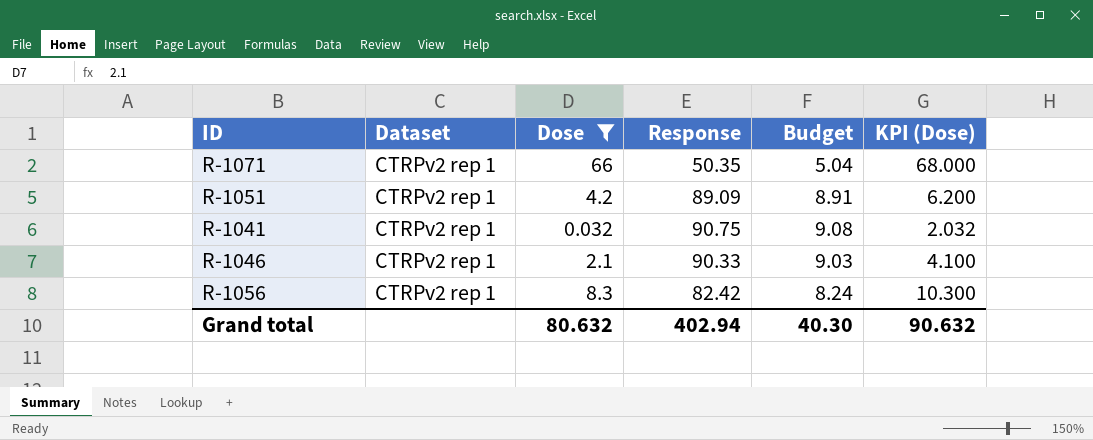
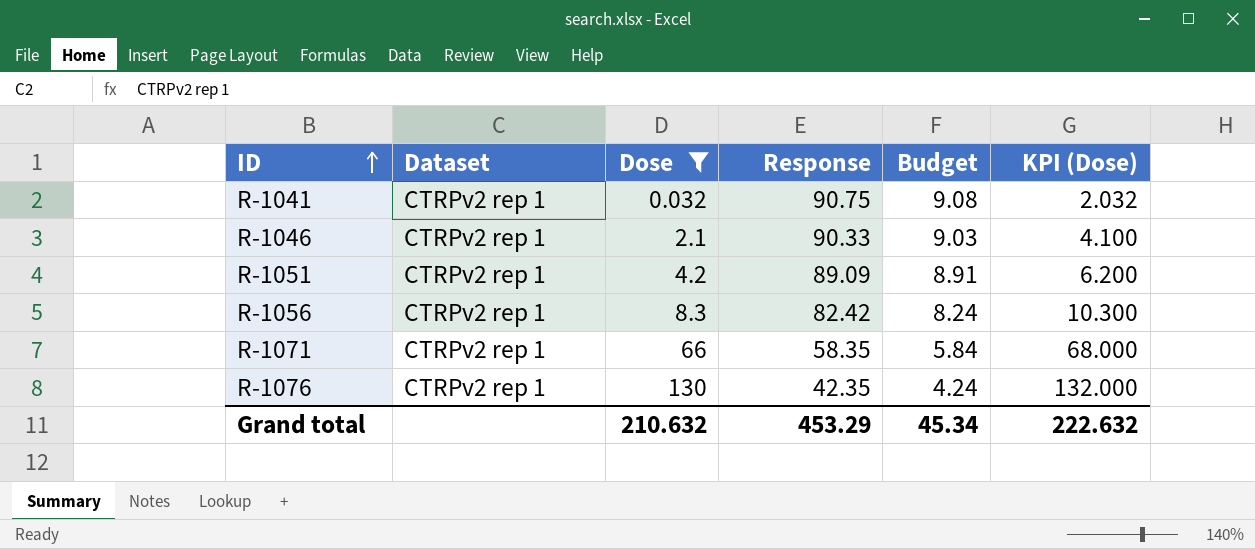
row order: none -> ID ascending
R-1071 | Response: 50.35 -> 58.35
R-1071 | Budget: 5.04 -> 5.84
row R-1076: none -> CTRPv2 rep 1 | 130 | 42.35 | 4.24 | 132.000
Grand total | Dose: 80.632 -> 210.632
Grand total | Response: 402.94 -> 453.29
Grand total | Budget: 40.30 -> 45.34
Grand total | KPI (Dose): 90.632 -> 222.632

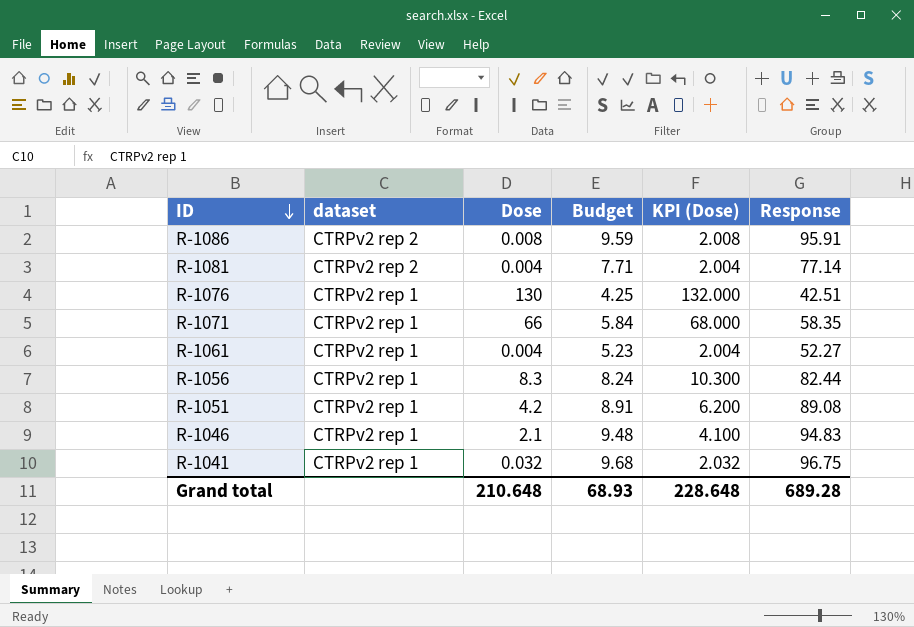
filter: Dose >= 0.032 -> none
row order: ID ascending -> ID descending
column name: Dataset -> dataset
column Response | position: 4 -> 6
R-1076 | Budget: 4.24 -> 4.25
R-1076 | Response: 42.35 -> 42.51
R-1056 | Response: 82.42 -> 82.44
R-1051 | Response: 89.09 -> 89.08
R-1046 | Budget: 9.03 -> 9.48
R-1046 | Response: 90.33 -> 94.83
R-1041 | Budget: 9.08 -> 9.68
R-1041 | Response: 90.75 -> 96.75
Grand total | Dose: 210.632 -> 210.648
Grand total | Budget: 45.34 -> 68.93
Grand total | KPI (Dose): 222.632 -> 228.648
Grand total | Response: 453.29 -> 689.28

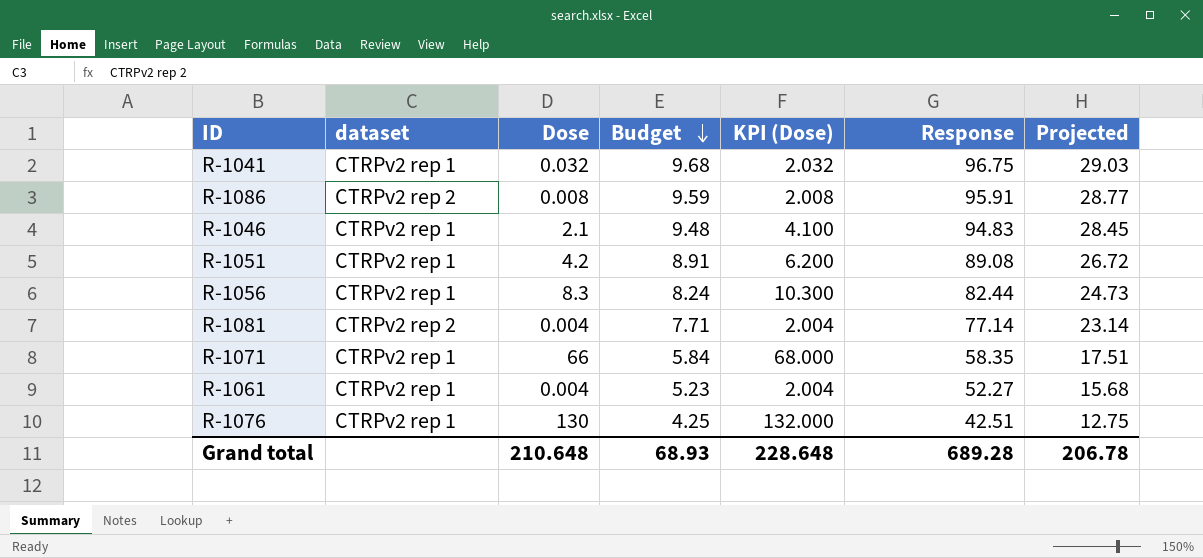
row order: ID descending -> Budget descending
column Projected | formula: none -> [Response] * 0.3

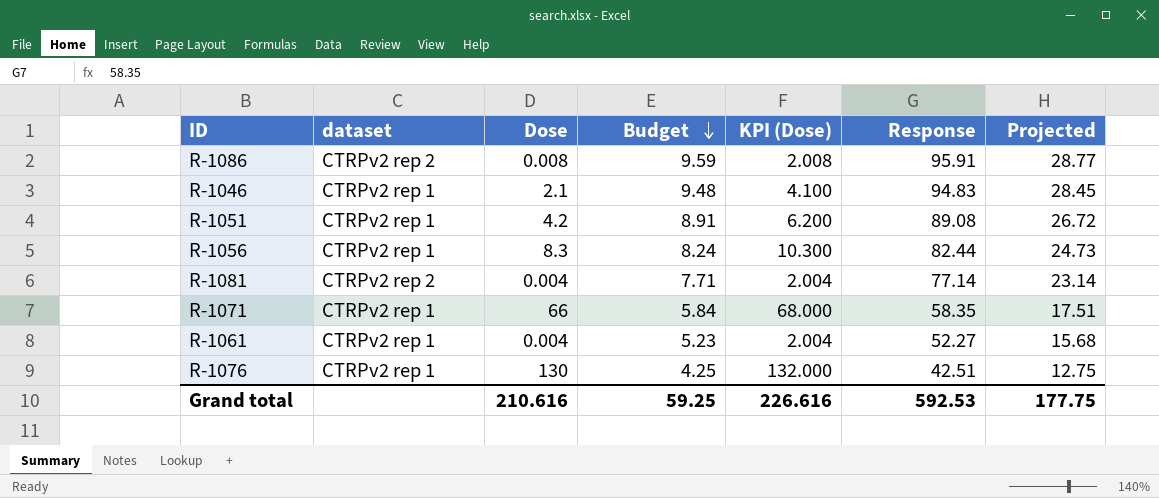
row R-1041: CTRPv2 rep 1 | 0.032 | 9.68 | 2.032 | 96.75 | 29.03 -> none
Grand total | Dose: 210.648 -> 210.616
Grand total | Budget: 68.93 -> 59.25
Grand total | KPI (Dose): 228.648 -> 226.616
Grand total | Response: 689.28 -> 592.53
Grand total | Projected: 206.78 -> 177.75

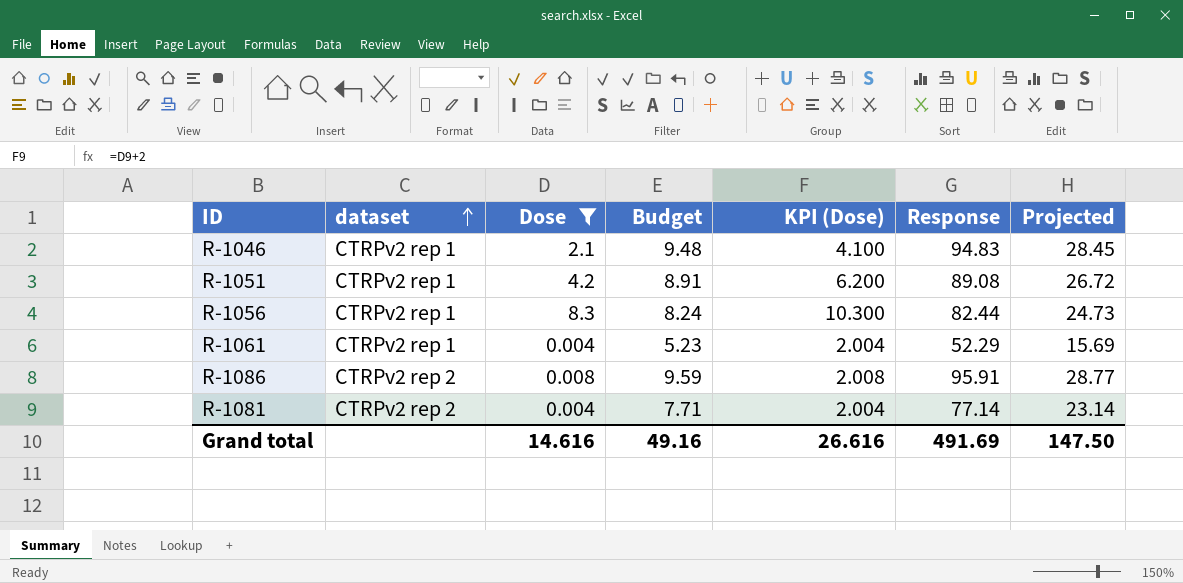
filter: none -> Dose <= 8.3
row order: Budget descending -> dataset ascending
R-1061 | Response: 52.27 -> 52.29
R-1061 | Projected: 15.68 -> 15.69
Grand total | Dose: 210.616 -> 14.616
Grand total | Budget: 59.25 -> 49.16
Grand total | KPI (Dose): 226.616 -> 26.616
Grand total | Response: 592.53 -> 491.69
Grand total | Projected: 177.75 -> 147.50

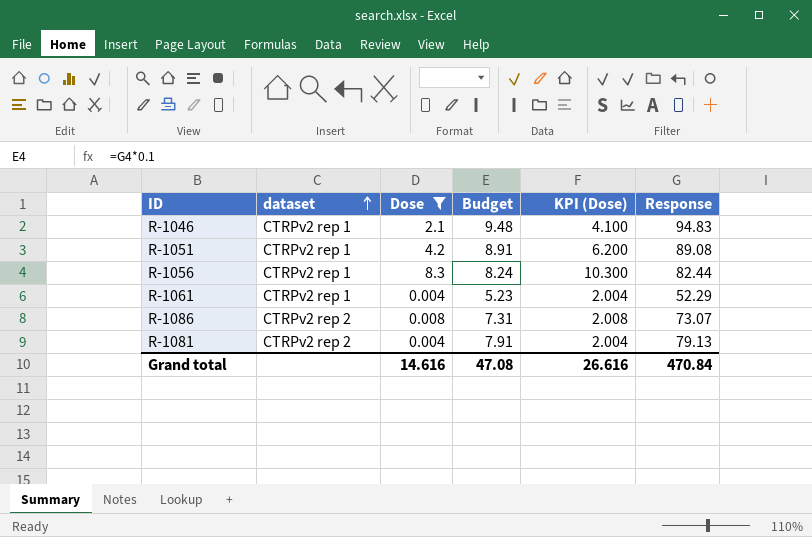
column Projected | formula: [Response] * 0.3 -> none
R-1086 | Budget: 9.59 -> 7.31
R-1086 | Response: 95.91 -> 73.07
R-1081 | Budget: 7.71 -> 7.91
R-1081 | Response: 77.14 -> 79.13
Grand total | Budget: 49.16 -> 47.08
Grand total | Response: 491.69 -> 470.84

